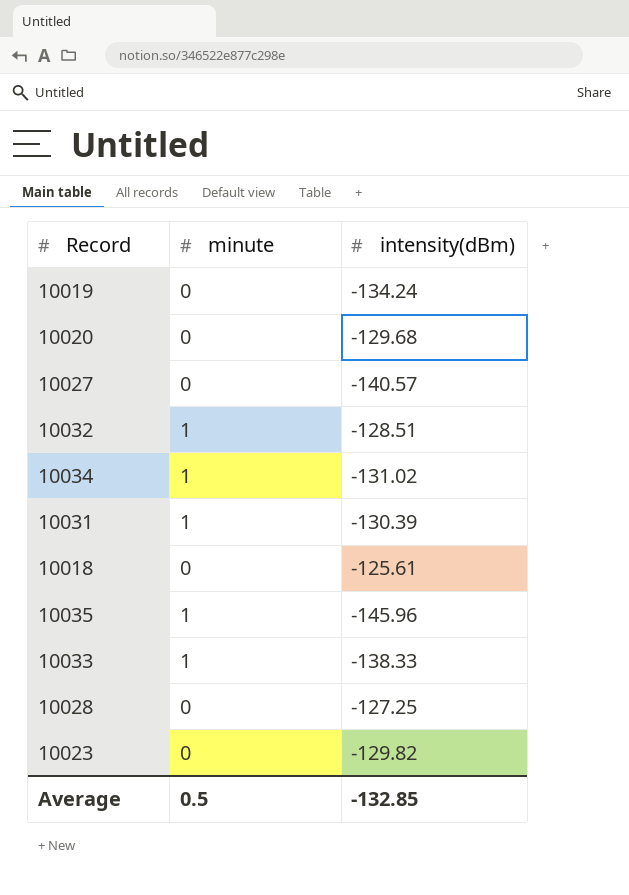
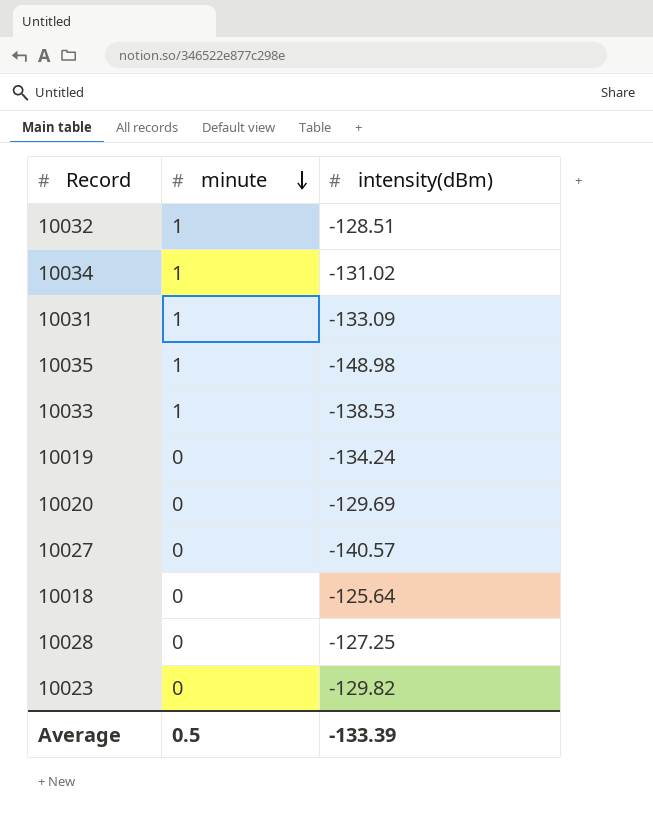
row order: none -> minute descending
10031 | intensity(dBm): -130.39 -> -133.09
10035 | intensity(dBm): -145.96 -> -148.98
10033 | intensity(dBm): -138.33 -> -138.53
10020 | intensity(dBm): -129.68 -> -129.69
10018 | intensity(dBm): -125.61 -> -125.64
Average | intensity(dBm): -132.85 -> -133.39

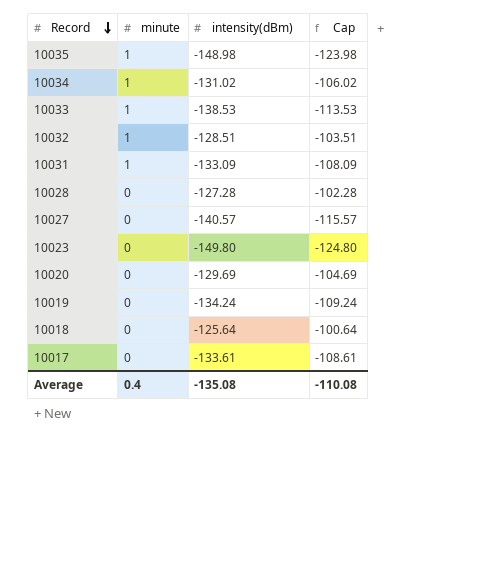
row order: minute descending -> Record descending
column Cap | formula: none -> [intensity(dBm)] + 25
10028 | intensity(dBm): -127.25 -> -127.28
10023 | intensity(dBm): -129.82 -> -149.80
row 10017: none -> 0 | -133.61 | -108.61
Average | minute: 0.5 -> 0.4
Average | intensity(dBm): -133.39 -> -135.08

